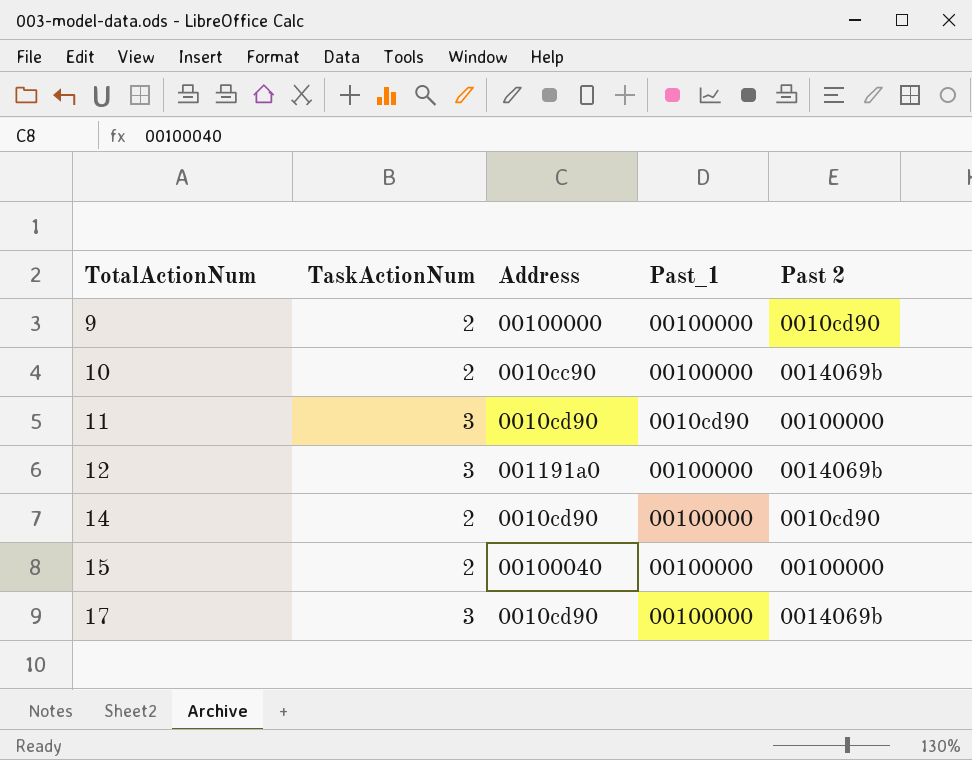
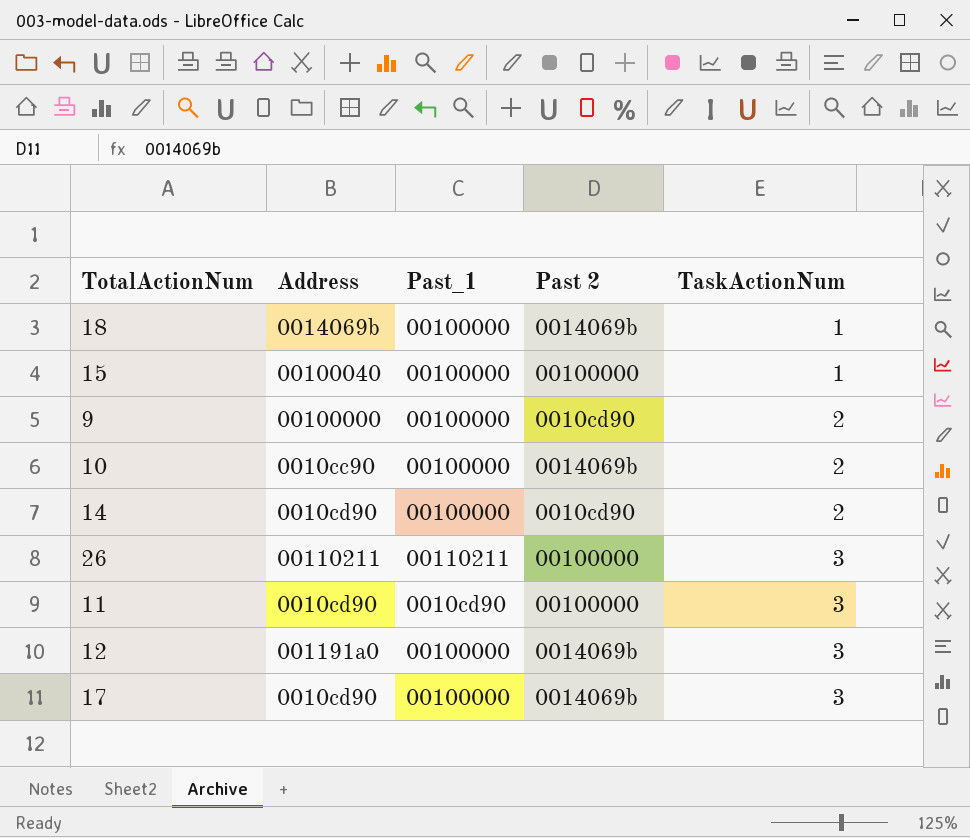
row order: TotalActionNum ascending -> TaskActionNum ascending
column TaskActionNum | position: 2 -> 5
row 18: none -> 0014069b | 00100000 | 0014069b | 1
15 | TaskActionNum: 2 -> 1
row 26: none -> 00110211 | 00110211 | 00100000 | 3

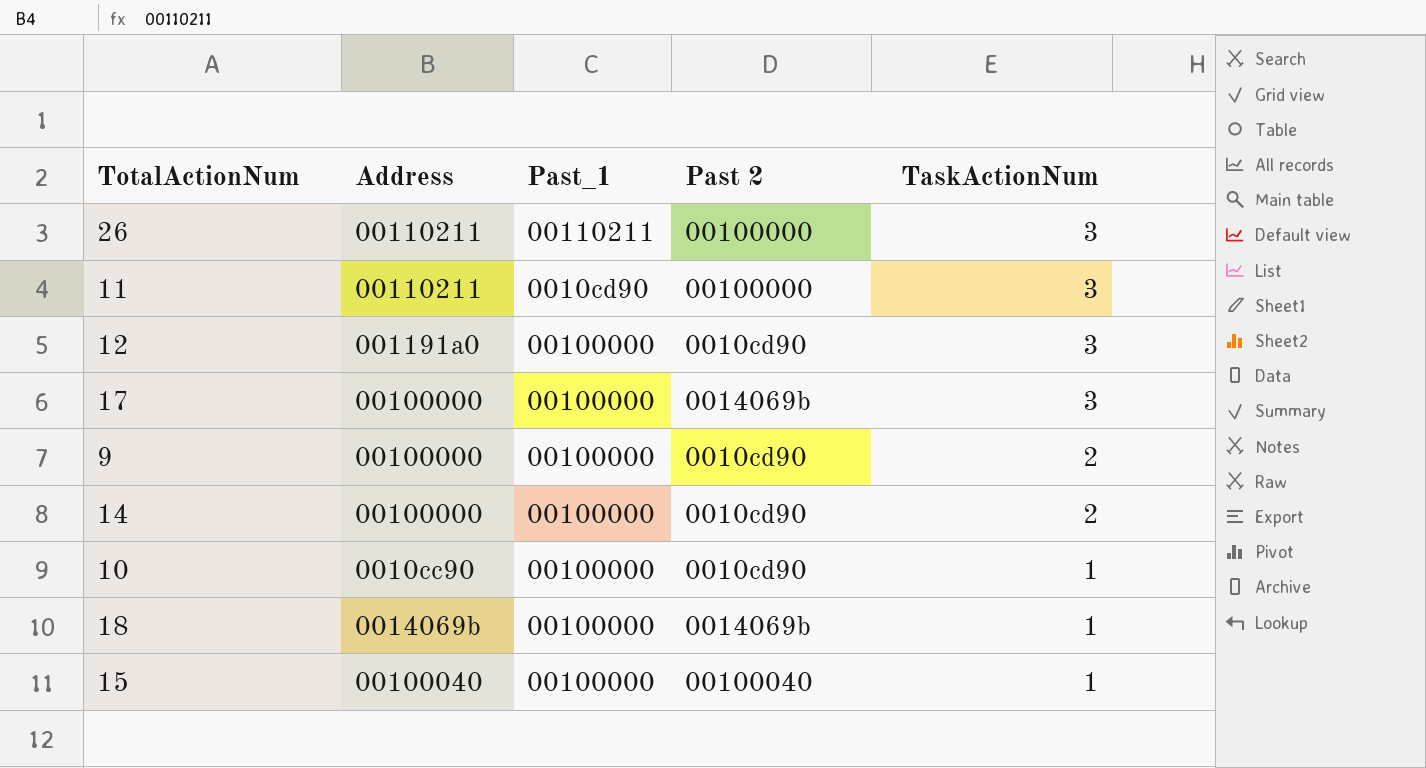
row order: TaskActionNum ascending -> TaskActionNum descending
11 | Address: 0010cd90 -> 00110211
12 | Past 2: 0014069b -> 0010cd90
17 | Address: 0010cd90 -> 00100000
14 | Address: 0010cd90 -> 00100000
10 | Past 2: 0014069b -> 0010cd90
10 | TaskActionNum: 2 -> 1
15 | Past 2: 00100000 -> 00100040

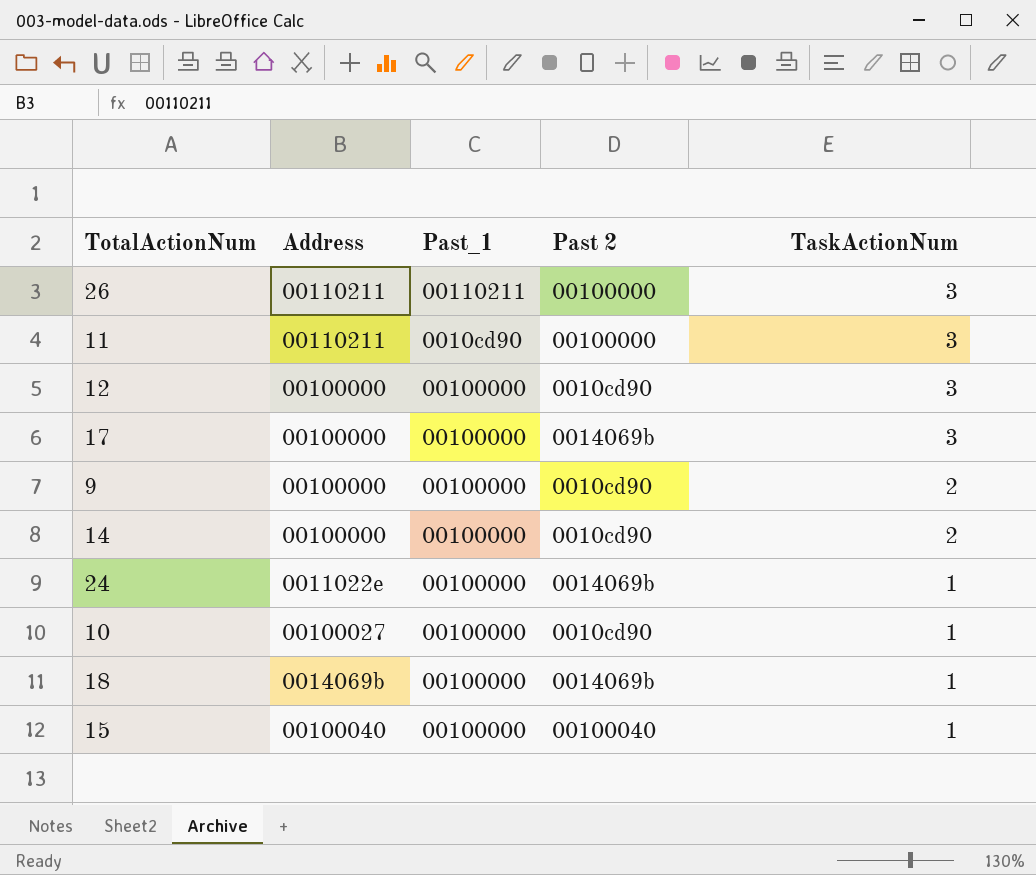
12 | Address: 001191a0 -> 00100000
row 24: none -> 0011022e | 00100000 | 0014069b | 1
10 | Address: 0010cc90 -> 00100027

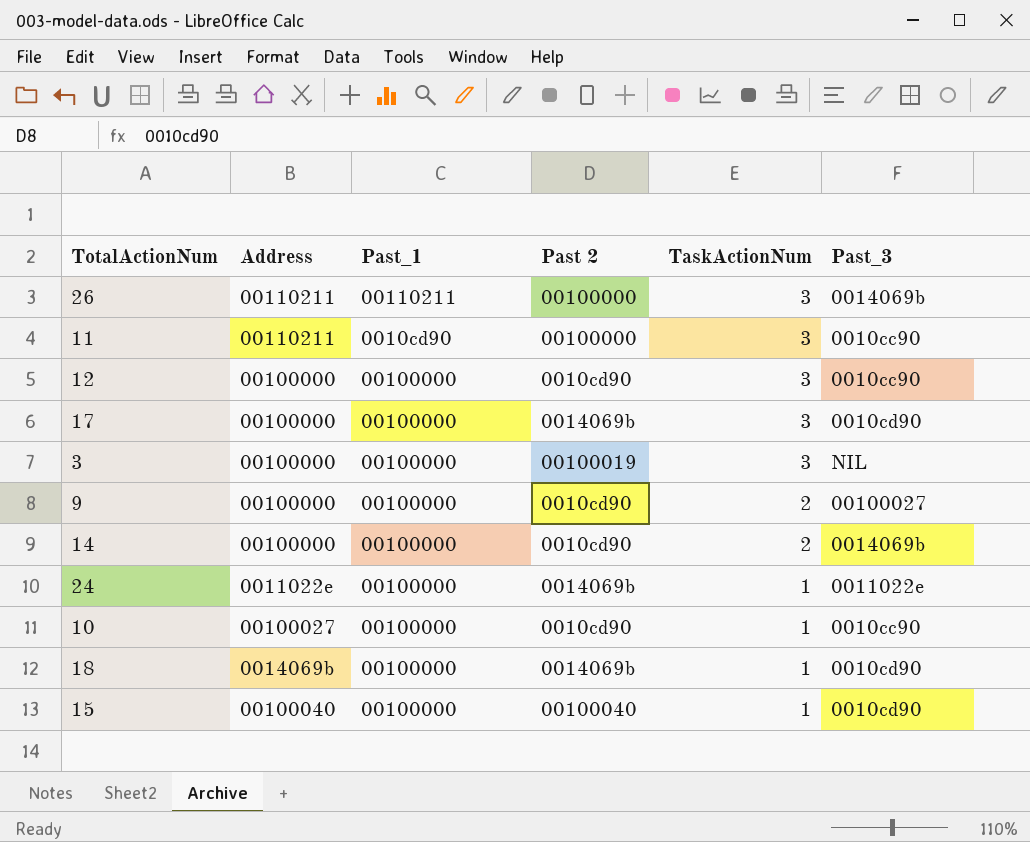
column Past_3 | position: none -> 6
row 3: none -> 00100000 | 00100000 | 00100019 | 3 | NIL

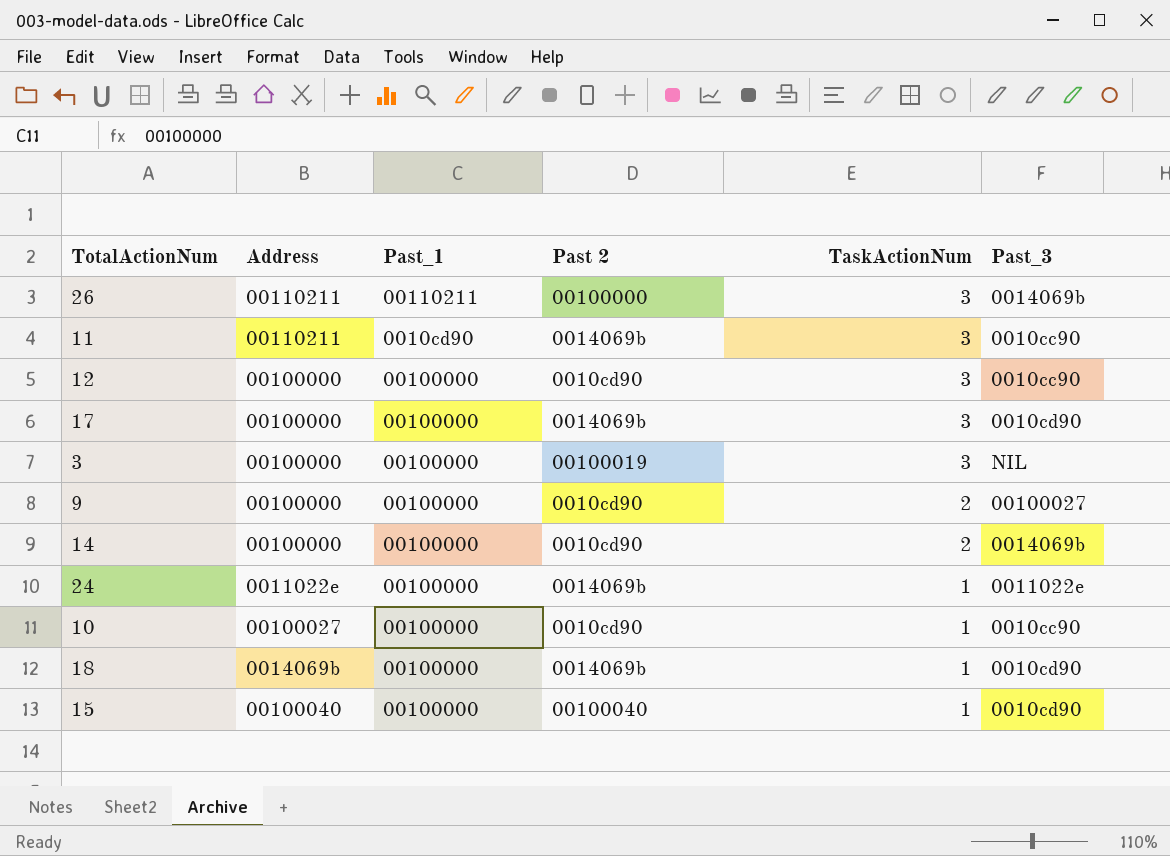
11 | Past 2: 00100000 -> 0014069b

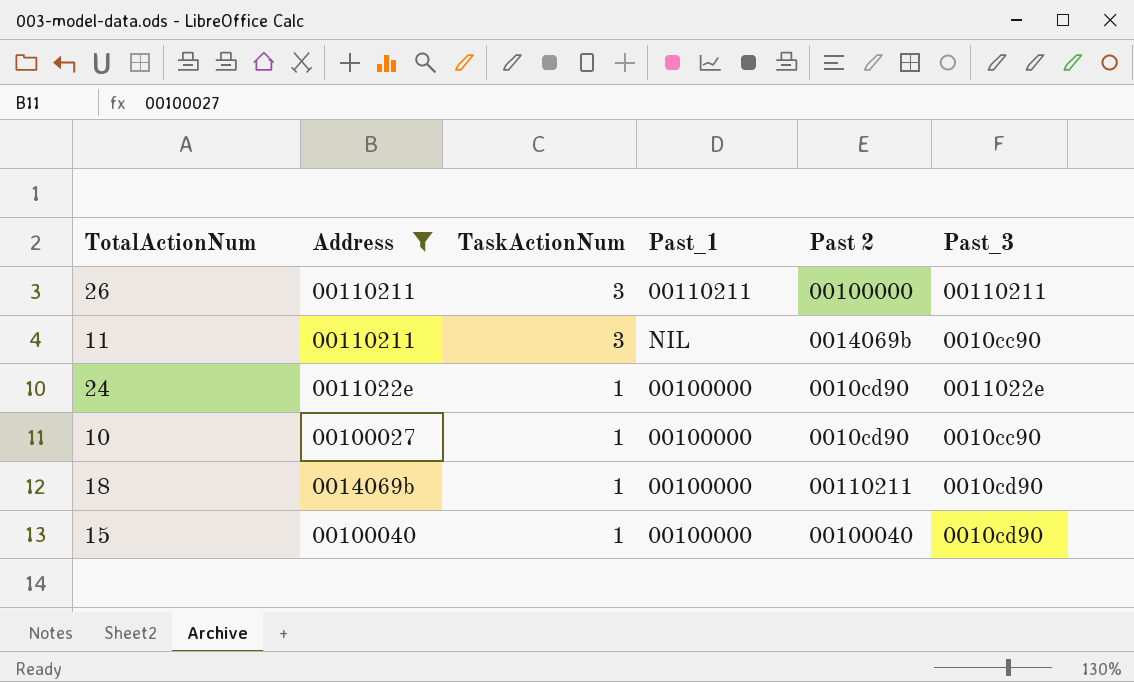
filter: none -> Address != 00100000
column TaskActionNum | position: 5 -> 3
26 | Past_3: 0014069b -> 00110211
11 | Past_1: 0010cd90 -> NIL
24 | Past 2: 0014069b -> 0010cd90
18 | Past 2: 0014069b -> 00110211

